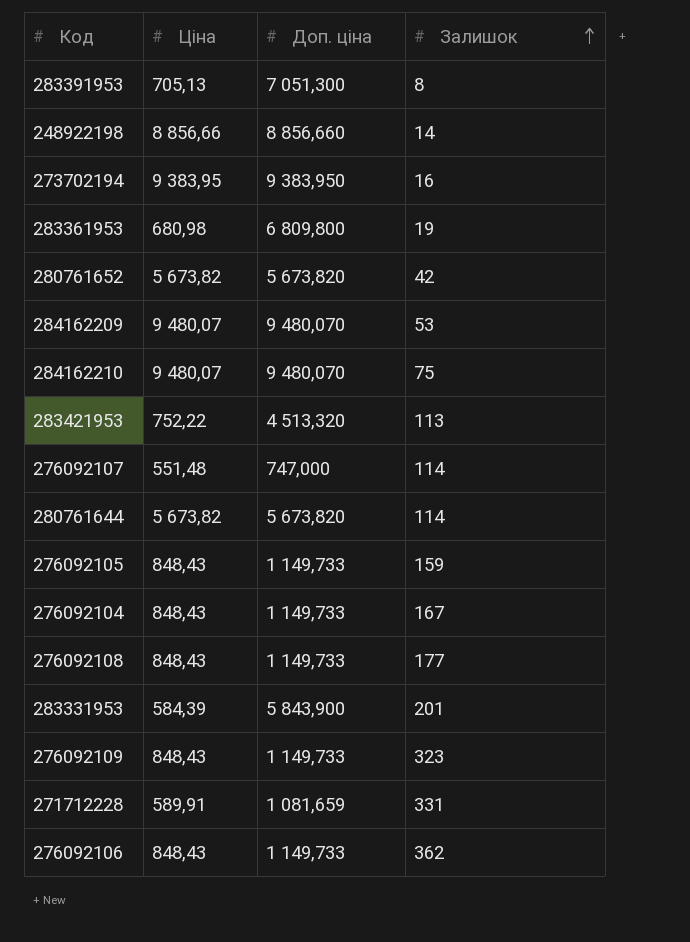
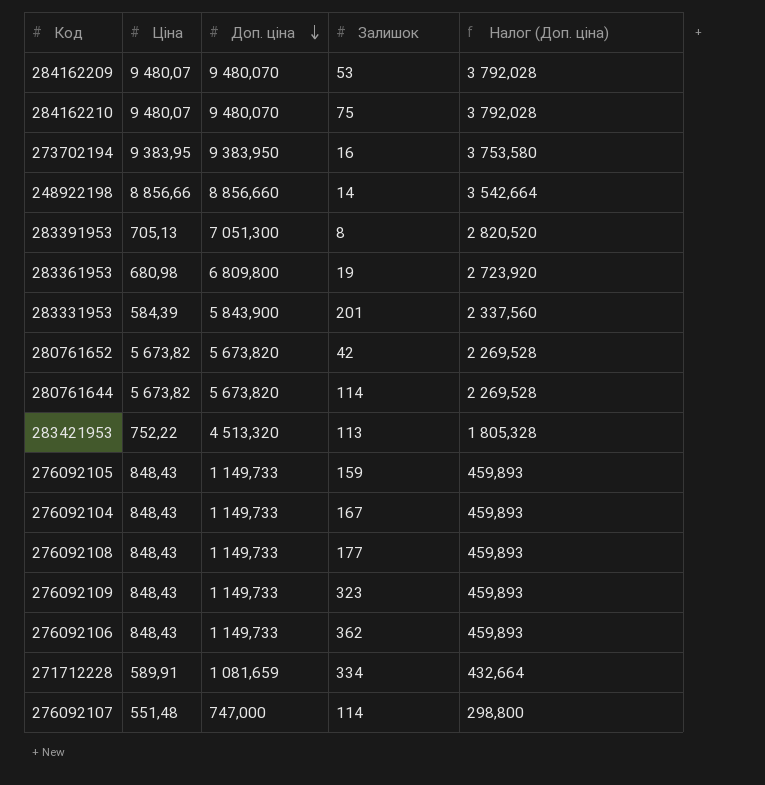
row order: Залишок ascending -> Доп. ціна descending
column Налог (Доп. ціна) | formula: none -> [Доп. ціна] * 0,4
271712228 | Залишок: 331 -> 334

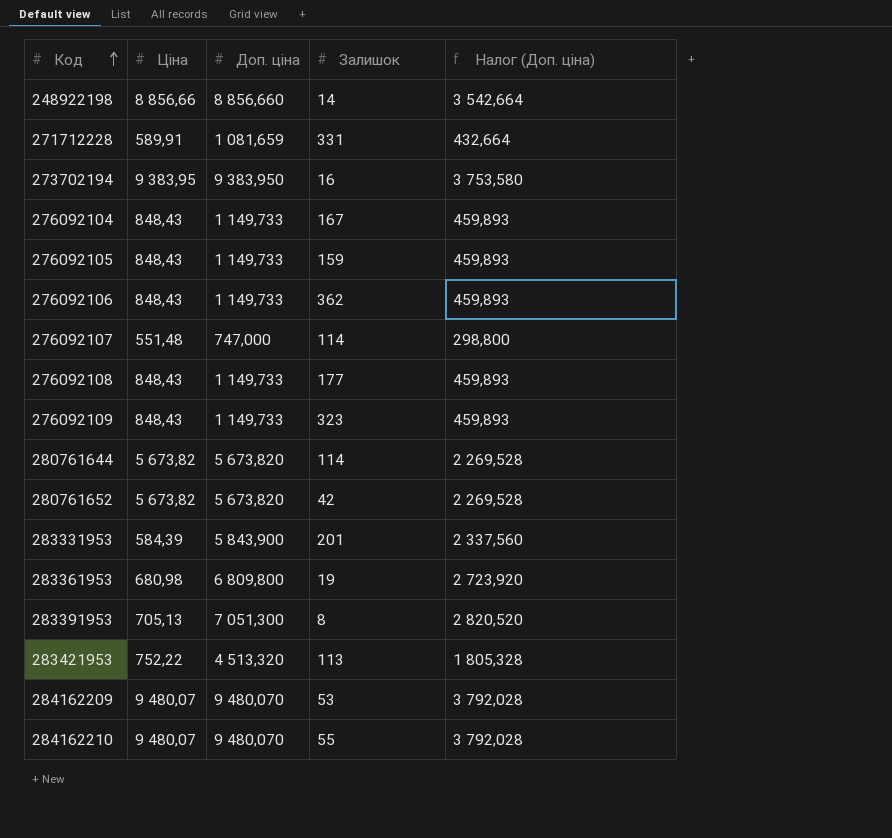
row order: Доп. ціна descending -> Код ascending
271712228 | Залишок: 334 -> 331
284162210 | Залишок: 75 -> 55

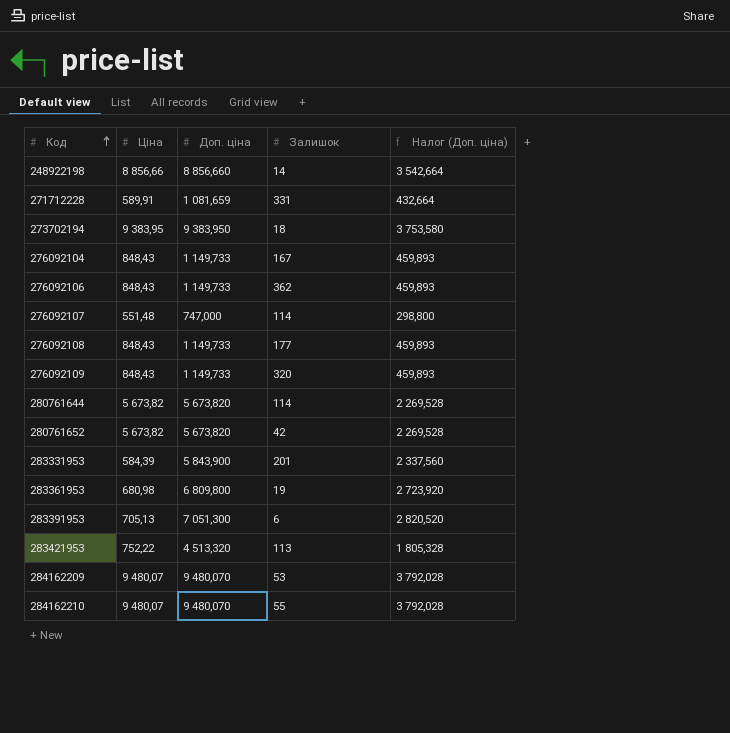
row 276092105: 848,43 | 1 149,733 | 159 | 459,893 -> none
273702194 | Залишок: 16 -> 18
276092109 | Залишок: 323 -> 320
283391953 | Залишок: 8 -> 6

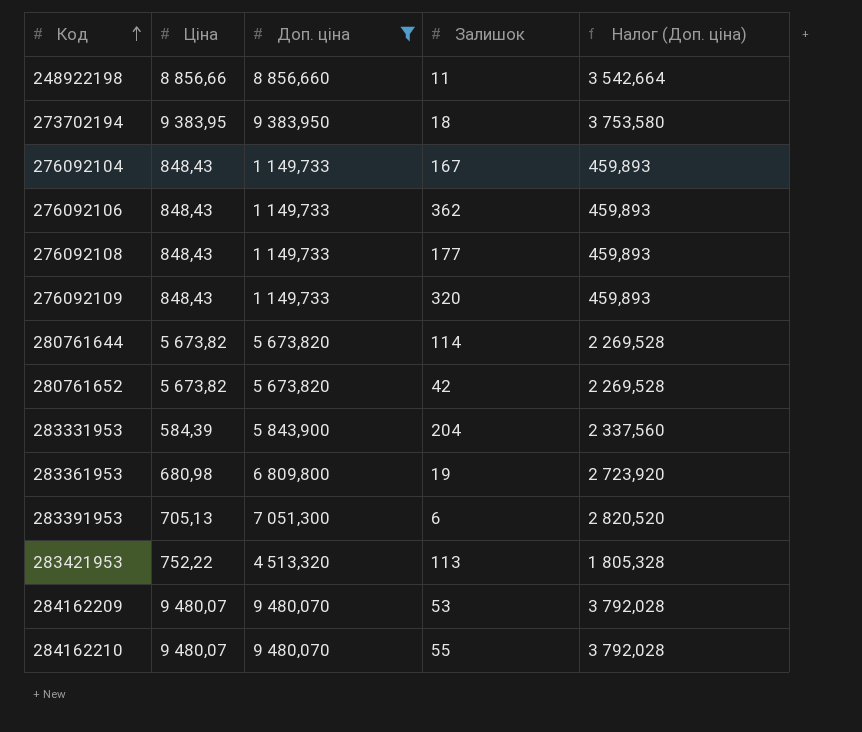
filter: none -> Доп. ціна >= 1 149,733
248922198 | Залишок: 14 -> 11
283331953 | Залишок: 201 -> 204

